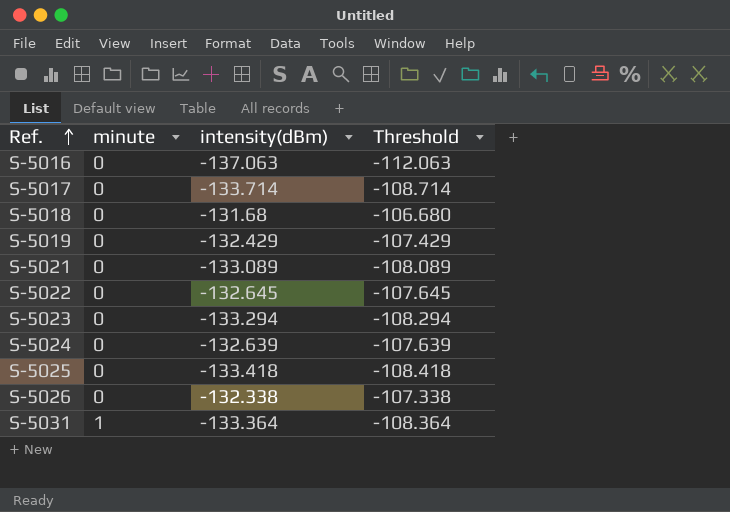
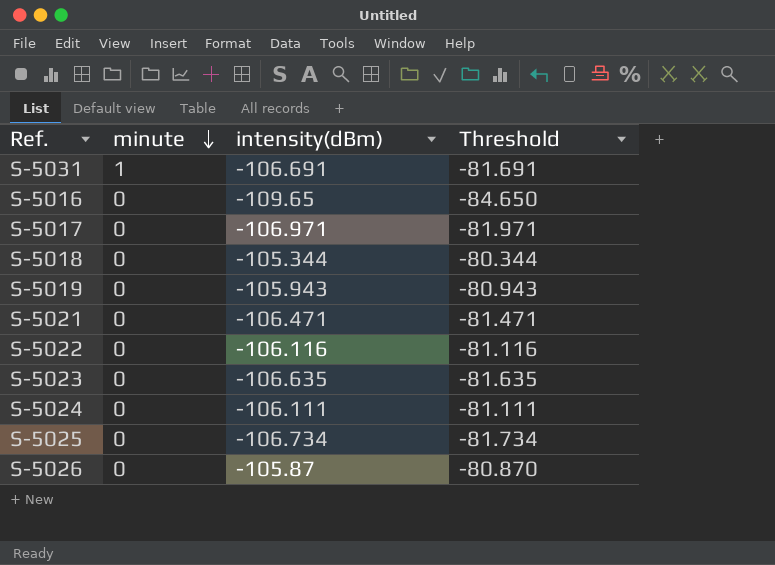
row order: Ref. ascending -> minute descending
S-5031 | intensity(dBm): -133.364 -> -106.691
S-5031 | Threshold: -108.364 -> -81.691
S-5016 | intensity(dBm): -137.063 -> -109.65
S-5016 | Threshold: -112.063 -> -84.650
S-5017 | intensity(dBm): -133.714 -> -106.971
S-5017 | Threshold: -108.714 -> -81.971
S-5018 | intensity(dBm): -131.68 -> -105.344
S-5018 | Threshold: -106.680 -> -80.344
S-5019 | intensity(dBm): -132.429 -> -105.943
S-5019 | Threshold: -107.429 -> -80.943
S-5021 | intensity(dBm): -133.089 -> -106.471
S-5021 | Threshold: -108.089 -> -81.471
S-5022 | intensity(dBm): -132.645 -> -106.116
S-5022 | Threshold: -107.645 -> -81.116
S-5023 | intensity(dBm): -133.294 -> -106.635
S-5023 | Threshold: -108.294 -> -81.635
S-5024 | intensity(dBm): -132.639 -> -106.111
S-5024 | Threshold: -107.639 -> -81.111
S-5025 | intensity(dBm): -133.418 -> -106.734
S-5025 | Threshold: -108.418 -> -81.734
S-5026 | intensity(dBm): -132.338 -> -105.87
S-5026 | Threshold: -107.338 -> -80.870

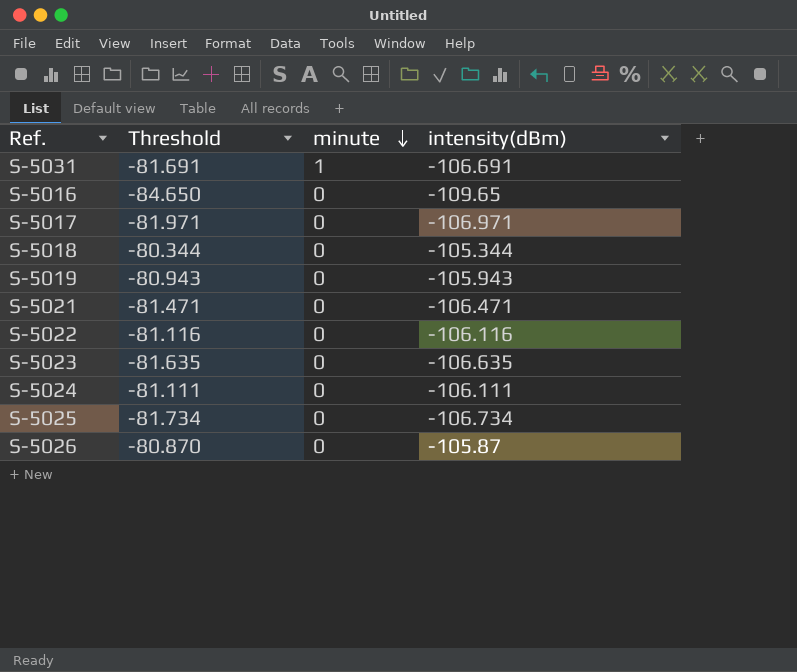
column Threshold | position: 4 -> 2

